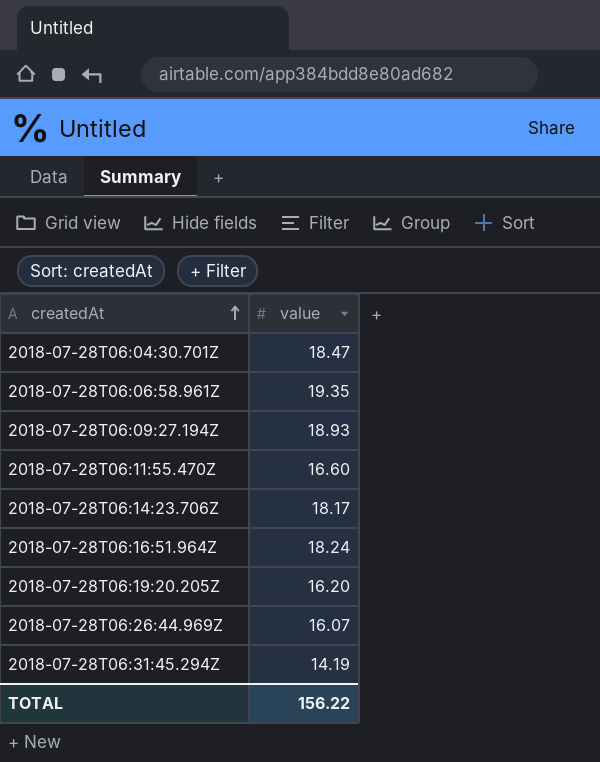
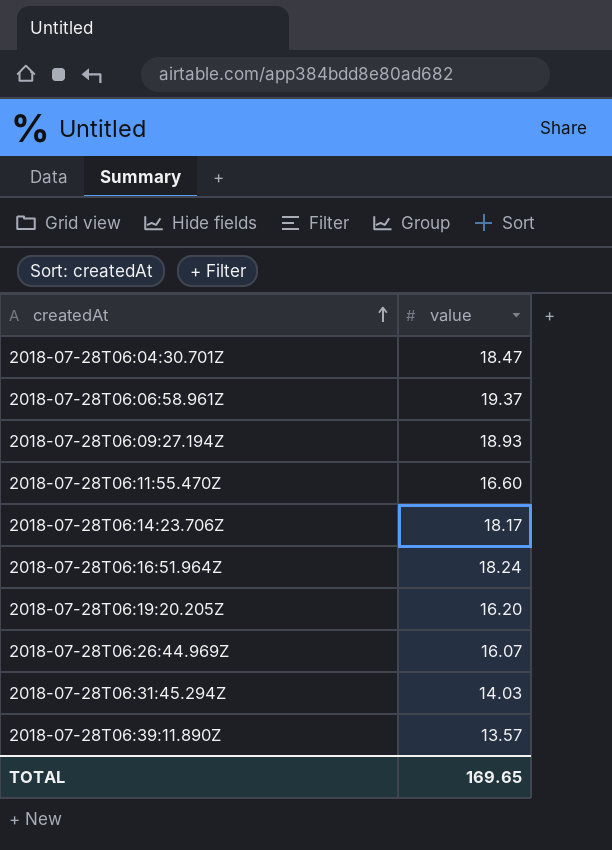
2018-07-28T06:06:58.961Z | value: 19.35 -> 19.37
2018-07-28T06:31:45.294Z | value: 14.19 -> 14.03
row 2018-07-28T06:39:11.890Z: none -> 13.57
TOTAL | value: 156.22 -> 169.65

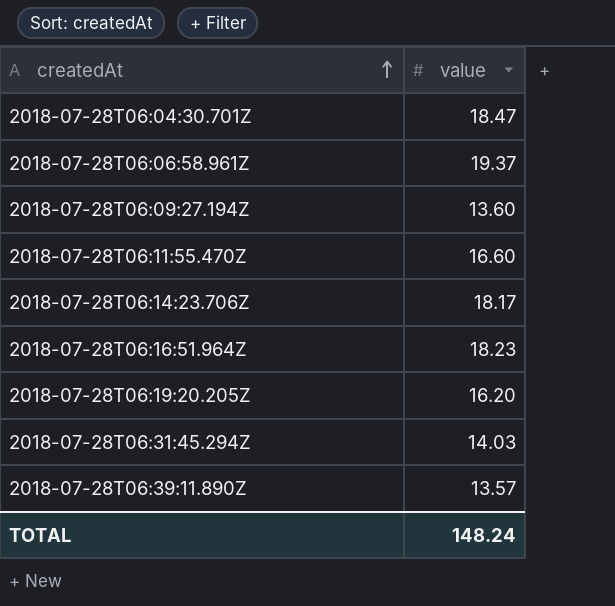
row 2018-07-28T06:26:44.969Z: 16.07 -> none
2018-07-28T06:09:27.194Z | value: 18.93 -> 13.60
2018-07-28T06:16:51.964Z | value: 18.24 -> 18.23
TOTAL | value: 169.65 -> 148.24

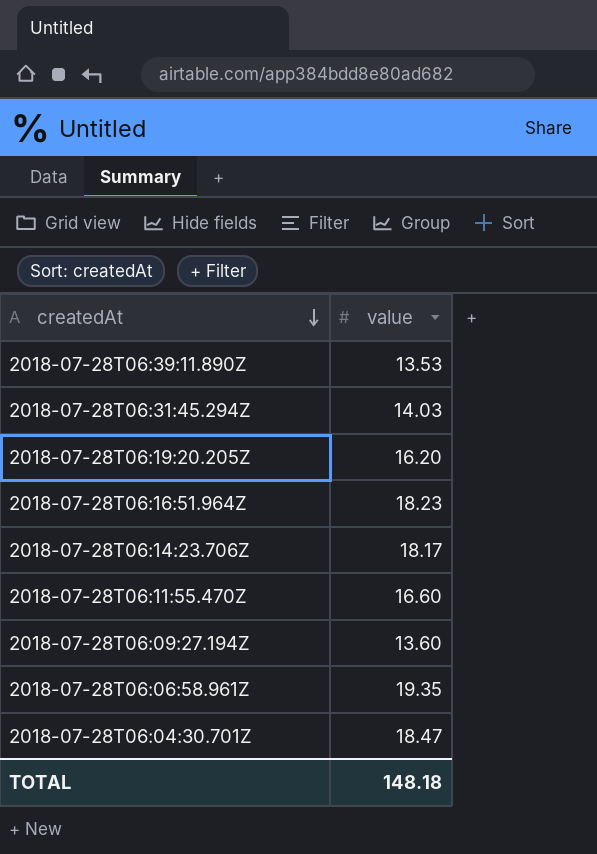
row order: createdAt ascending -> createdAt descending
2018-07-28T06:39:11.890Z | value: 13.57 -> 13.53
2018-07-28T06:06:58.961Z | value: 19.37 -> 19.35
TOTAL | value: 148.24 -> 148.18

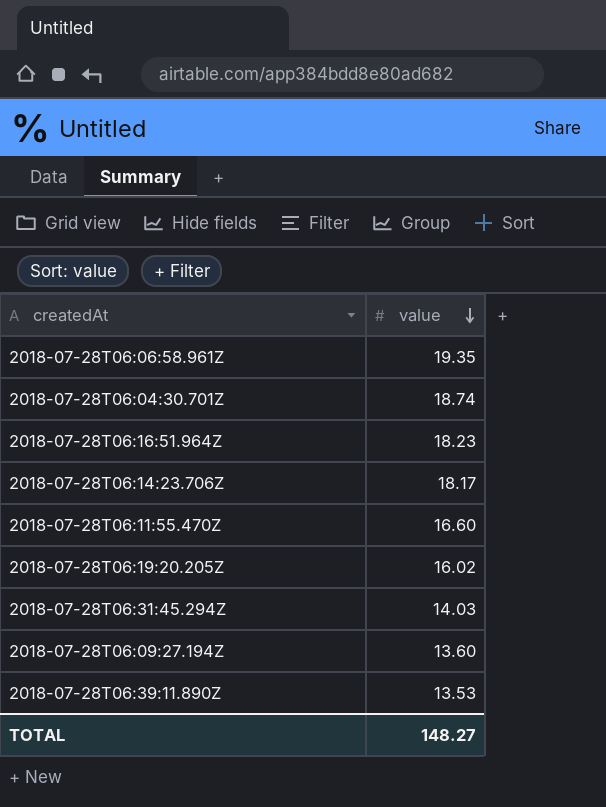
row order: createdAt descending -> value descending
2018-07-28T06:04:30.701Z | value: 18.47 -> 18.74
2018-07-28T06:19:20.205Z | value: 16.20 -> 16.02
TOTAL | value: 148.18 -> 148.27

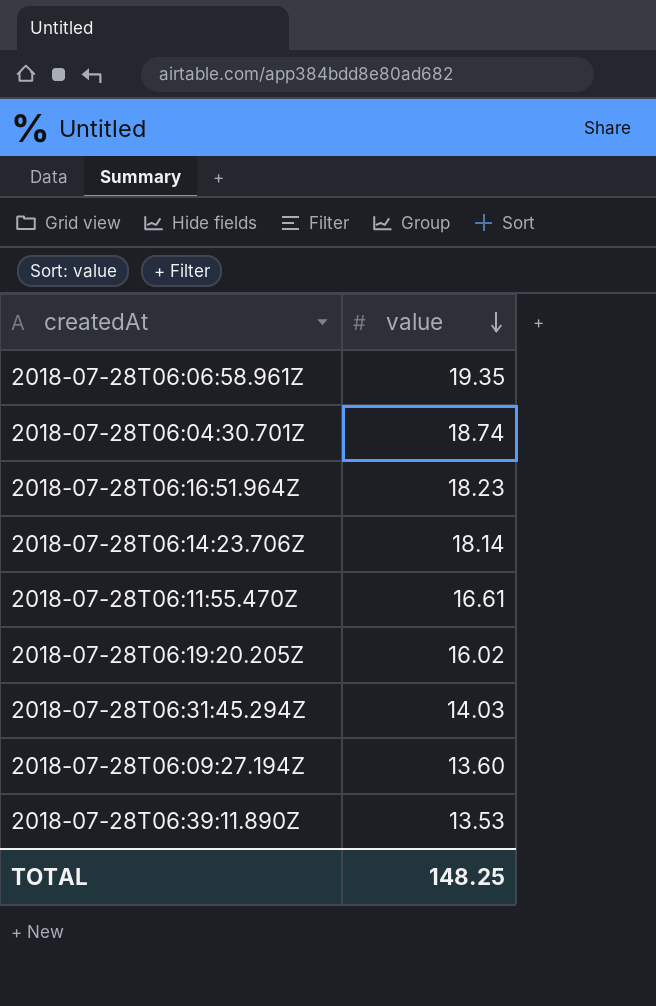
2018-07-28T06:14:23.706Z | value: 18.17 -> 18.14
2018-07-28T06:11:55.470Z | value: 16.60 -> 16.61
TOTAL | value: 148.27 -> 148.25

